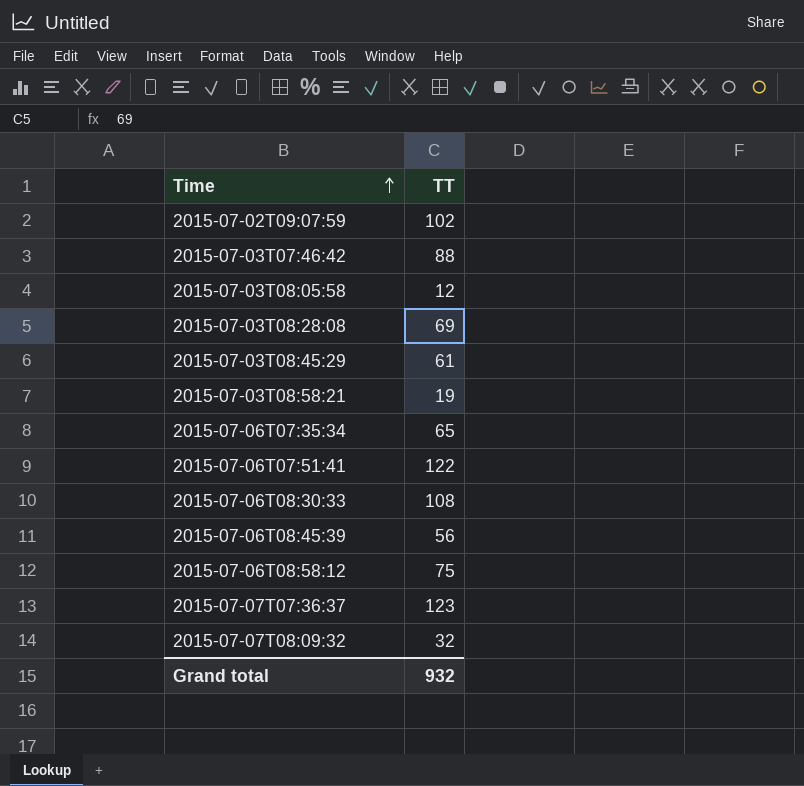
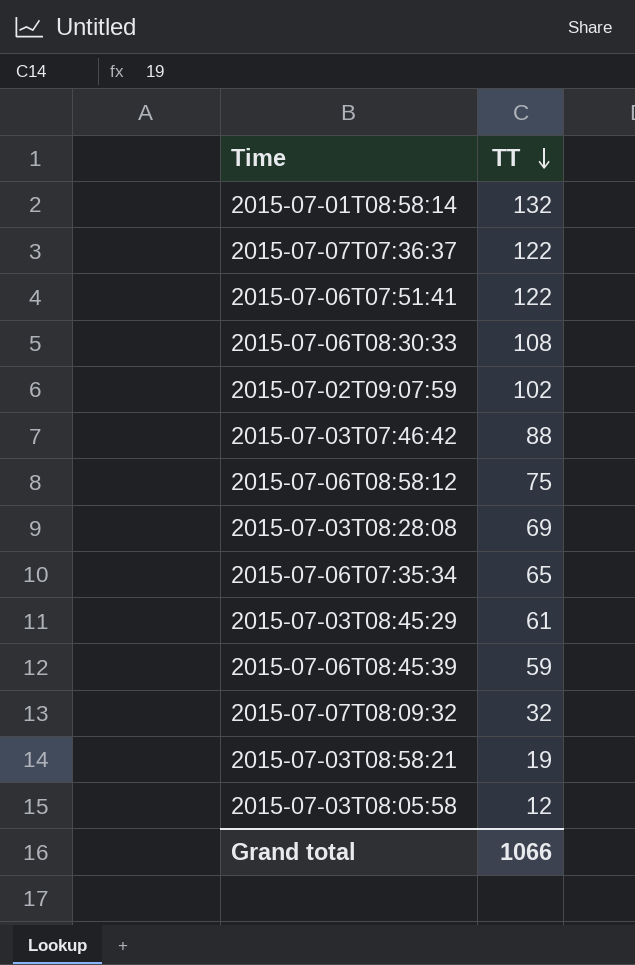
row order: Time ascending -> TT descending
row 2015-07-01T08:58:14: none -> 132
2015-07-07T07:36:37 | TT: 123 -> 122
2015-07-06T08:45:39 | TT: 56 -> 59
Grand total | TT: 932 -> 1066

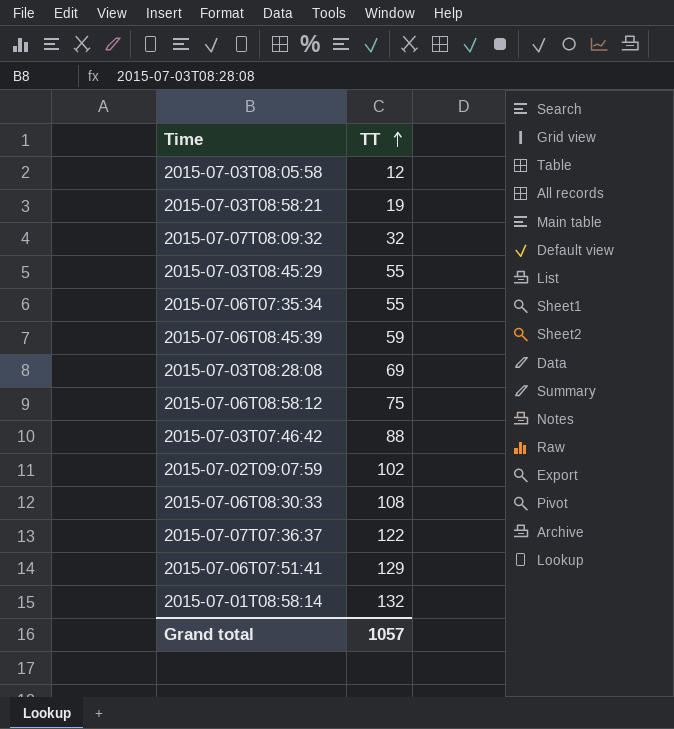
row order: TT descending -> TT ascending
2015-07-03T08:45:29 | TT: 61 -> 55
2015-07-06T07:35:34 | TT: 65 -> 55
2015-07-06T07:51:41 | TT: 122 -> 129
Grand total | TT: 1066 -> 1057

